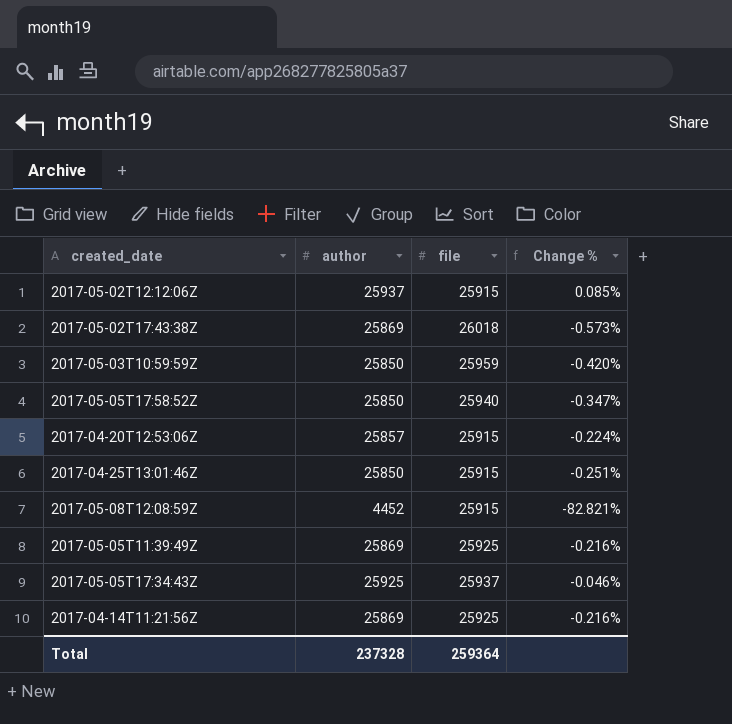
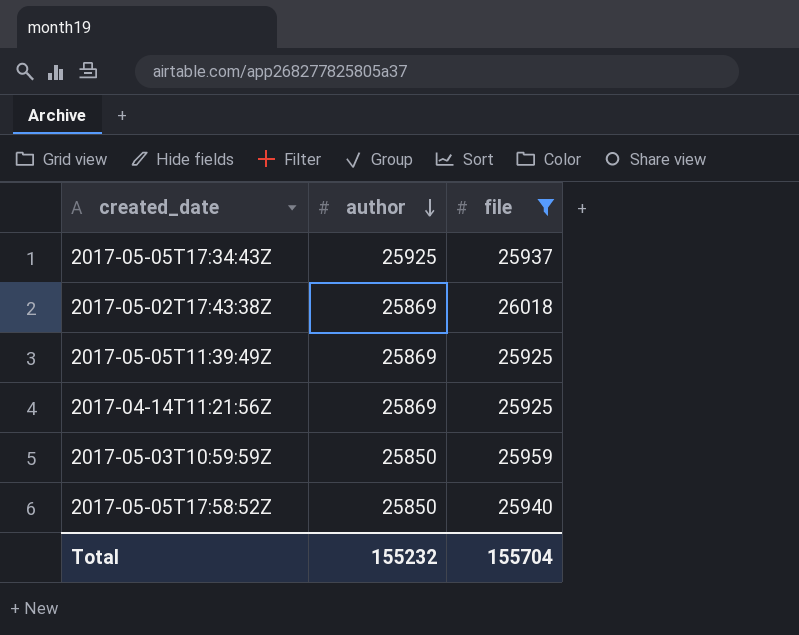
filter: none -> file != 25915
row order: none -> author descending
column Change % | formula: ([author] - [file]) / [file] -> none
Total | author: 237328 -> 155232
Total | file: 259364 -> 155704

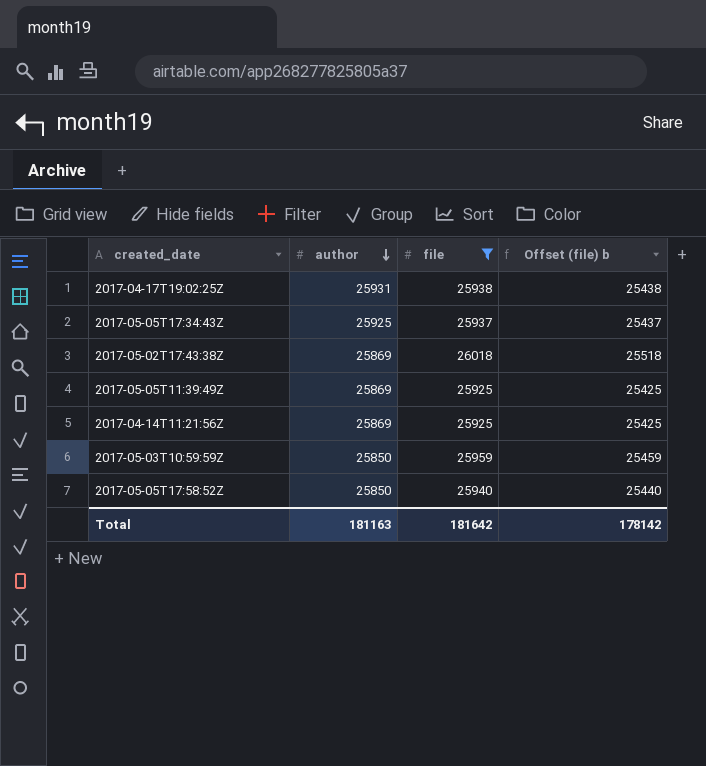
column Offset (file) b | formula: none -> [file] - 500
row 2017-04-17T19:02:25Z: none -> 25931 | 25938 | 25438
Total | author: 155232 -> 181163
Total | file: 155704 -> 181642

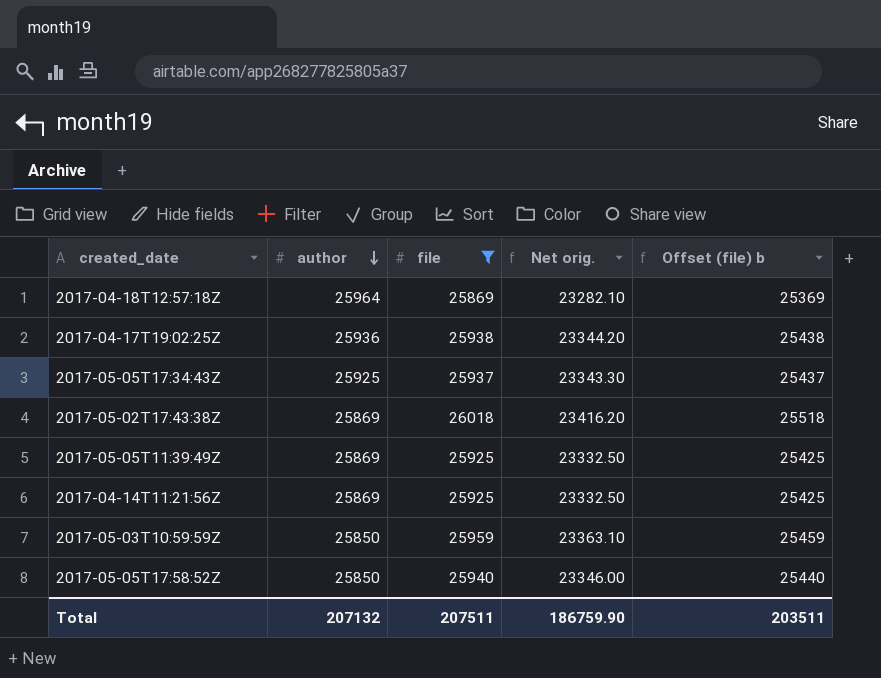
column Net orig. | formula: none -> [file] * 0.9
row 2017-04-18T12:57:18Z: none -> 25964 | 25869 | 23282.10 | 25369
2017-04-17T19:02:25Z | author: 25931 -> 25936
Total | author: 181163 -> 207132
Total | file: 181642 -> 207511
Total | Offset (file) b: 178142 -> 203511

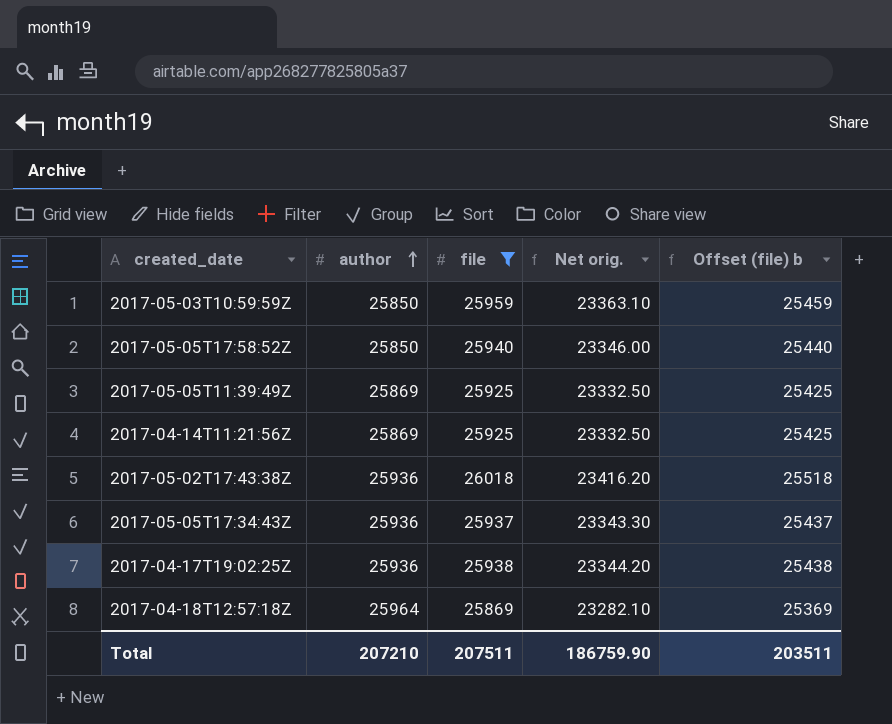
row order: author descending -> author ascending
2017-05-02T17:43:38Z | author: 25869 -> 25936
2017-05-05T17:34:43Z | author: 25925 -> 25936
Total | author: 207132 -> 207210

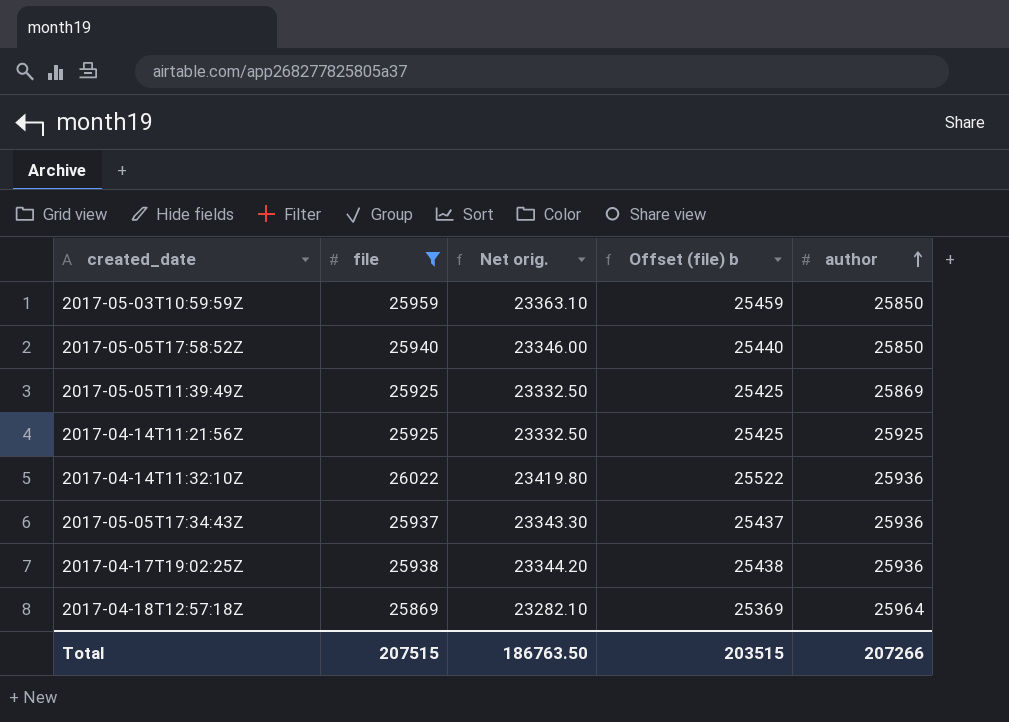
column author | position: 2 -> 5
row 2017-05-02T17:43:38Z: 25936 | 26018 | 23416.20 | 25518 -> none
2017-04-14T11:21:56Z | author: 25869 -> 25925
row 2017-04-14T11:32:10Z: none -> 26022 | 23419.80 | 25522 | 25936
Total | file: 207511 -> 207515
Total | Net orig.: 186759.90 -> 186763.50
Total | Offset (file) b: 203511 -> 203515
Total | author: 207210 -> 207266

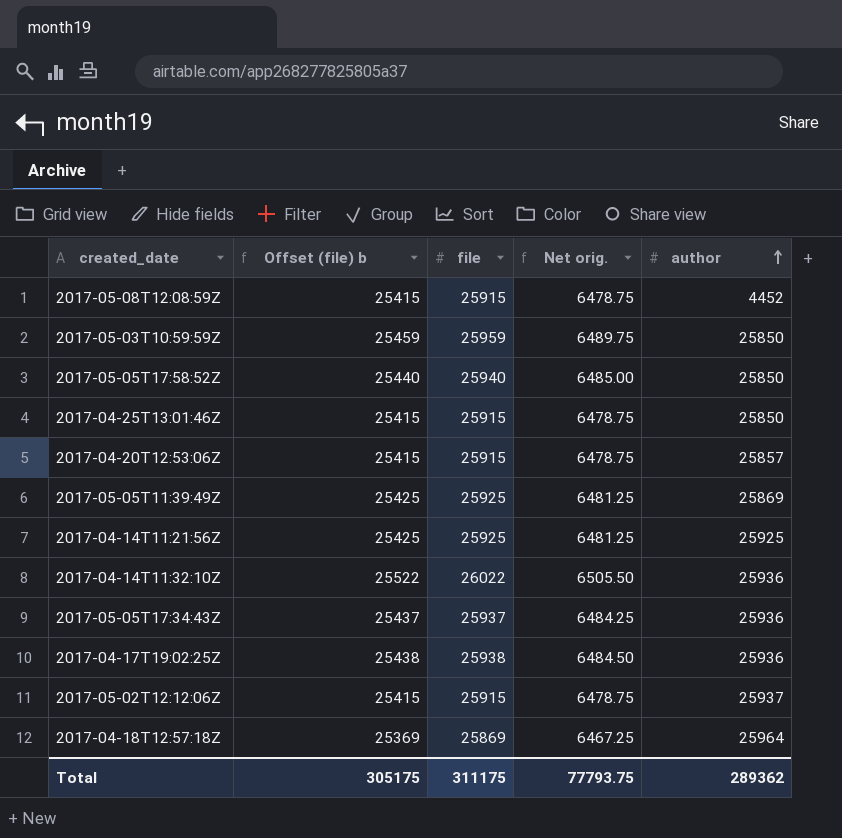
filter: file != 25915 -> none
column Offset (file) b | position: 4 -> 2
column Net orig. | formula: [file] * 0.9 -> [file] * 0.25
Total | Offset (file) b: 203515 -> 305175
Total | file: 207515 -> 311175
Total | Net orig.: 186763.50 -> 77793.75
Total | author: 207266 -> 289362

